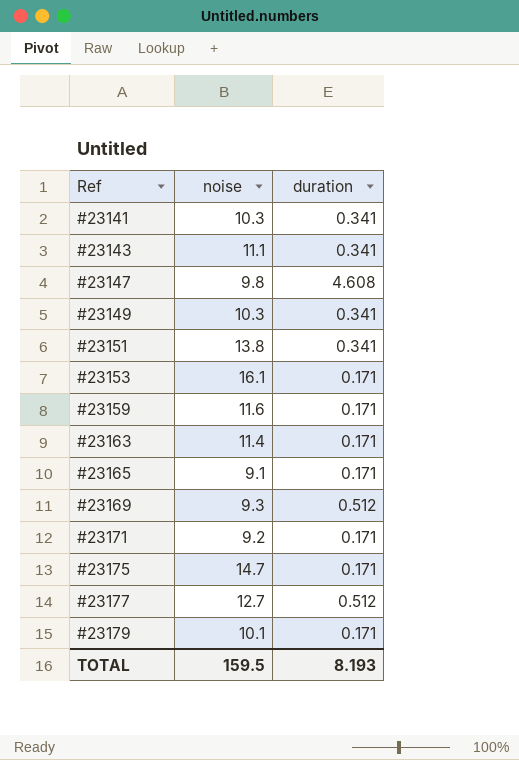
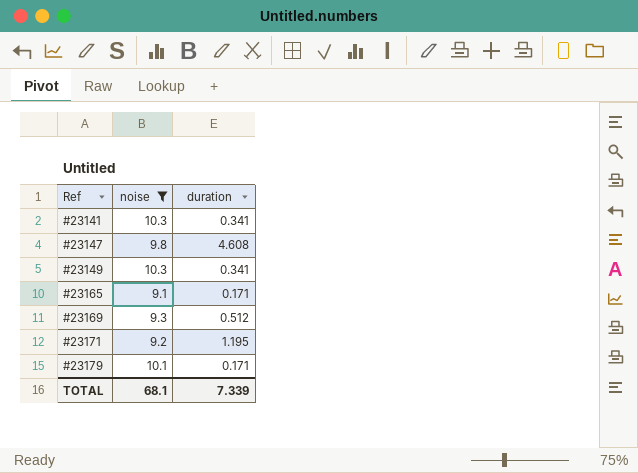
filter: none -> noise <= 10.3
#23171 | duration: 0.171 -> 1.195
TOTAL | noise: 159.5 -> 68.1
TOTAL | duration: 8.193 -> 7.339

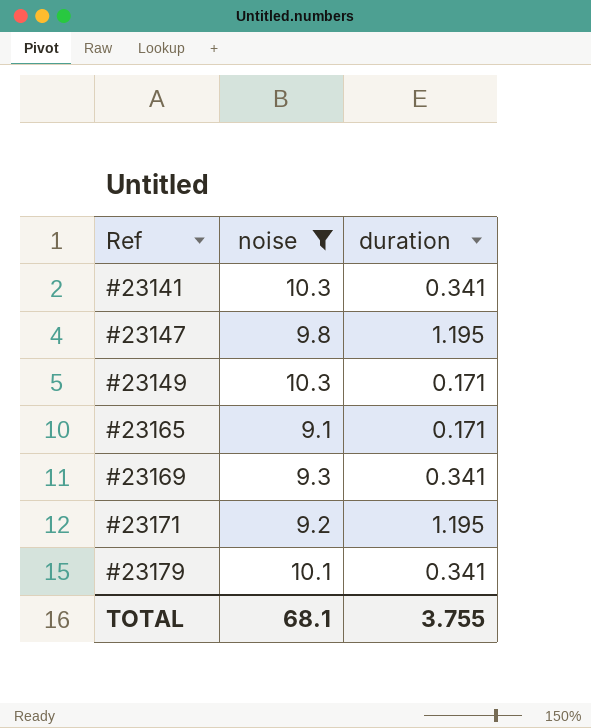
#23147 | duration: 4.608 -> 1.195
#23149 | duration: 0.341 -> 0.171
#23169 | duration: 0.512 -> 0.341
#23179 | duration: 0.171 -> 0.341
TOTAL | duration: 7.339 -> 3.755

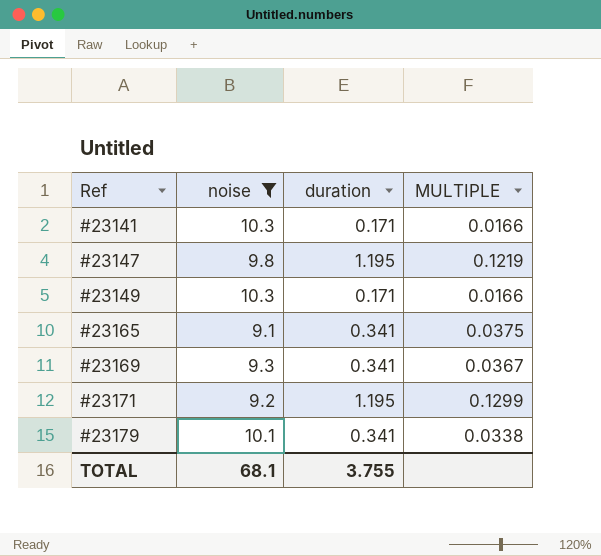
column MULTIPLE | formula: none -> [duration] / [noise]
#23141 | duration: 0.341 -> 0.171
#23165 | duration: 0.171 -> 0.341

